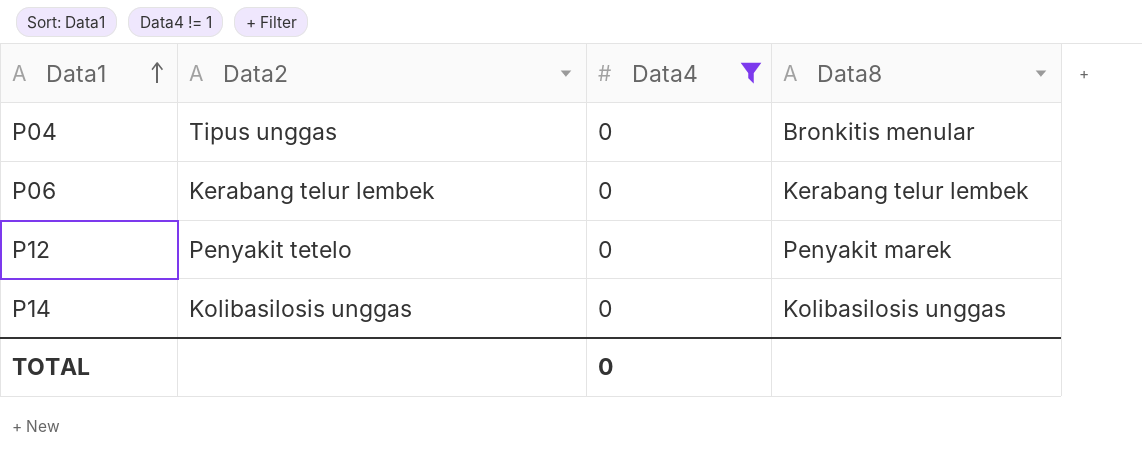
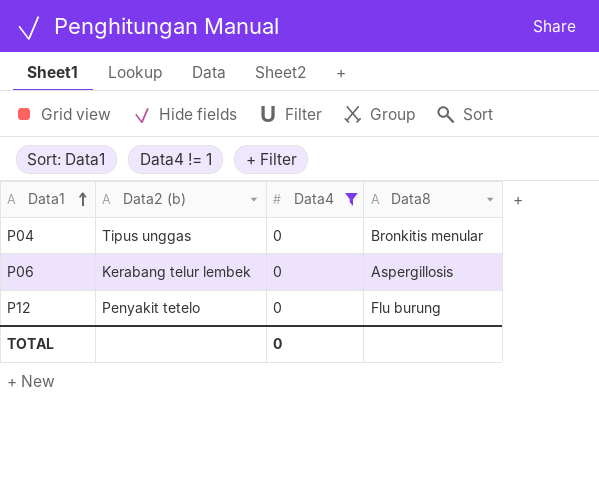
column name: Data2 -> Data2 (b)
row P14: Kolibasilosis unggas | 0 | Kolibasilosis unggas -> none
P06 | Data8: Kerabang telur lembek -> Aspergillosis
P12 | Data8: Penyakit marek -> Flu burung

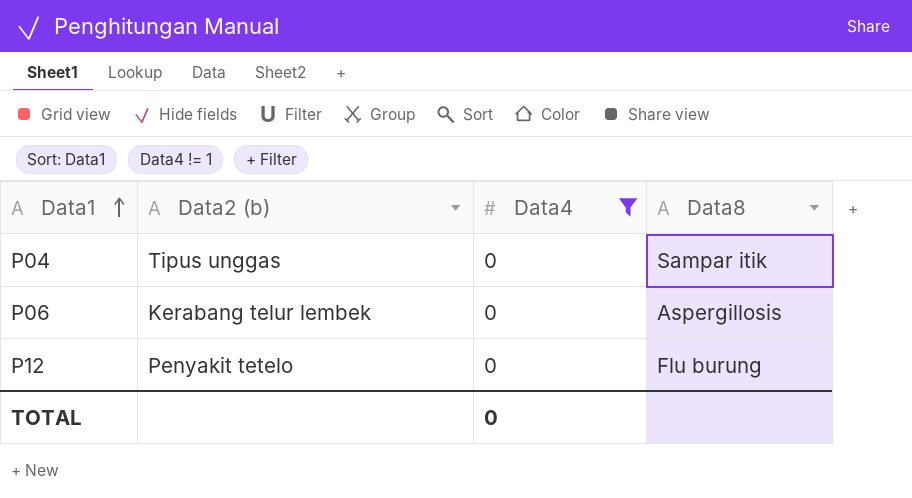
P04 | Data8: Bronkitis menular -> Sampar itik

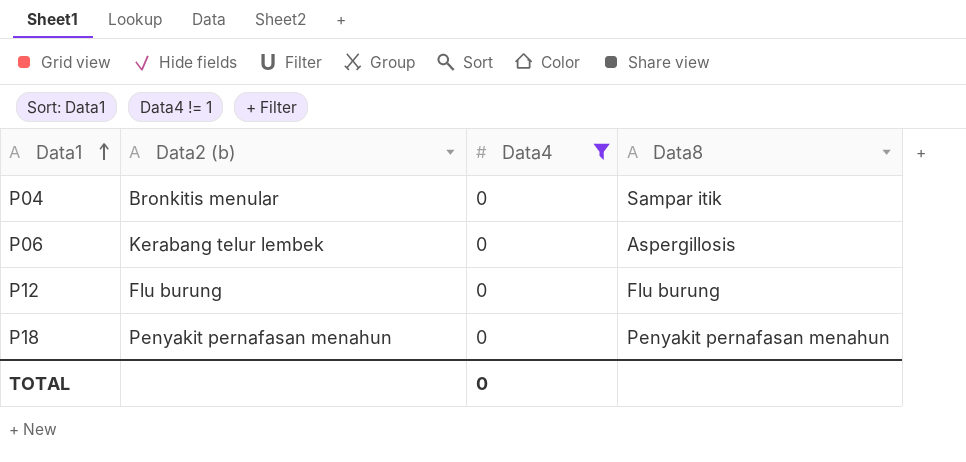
P04 | Data2 (b): Tipus unggas -> Bronkitis menular
P12 | Data2 (b): Penyakit tetelo -> Flu burung
row P18: none -> Penyakit pernafasan menahun | 0 | Penyakit pernafasan menahun

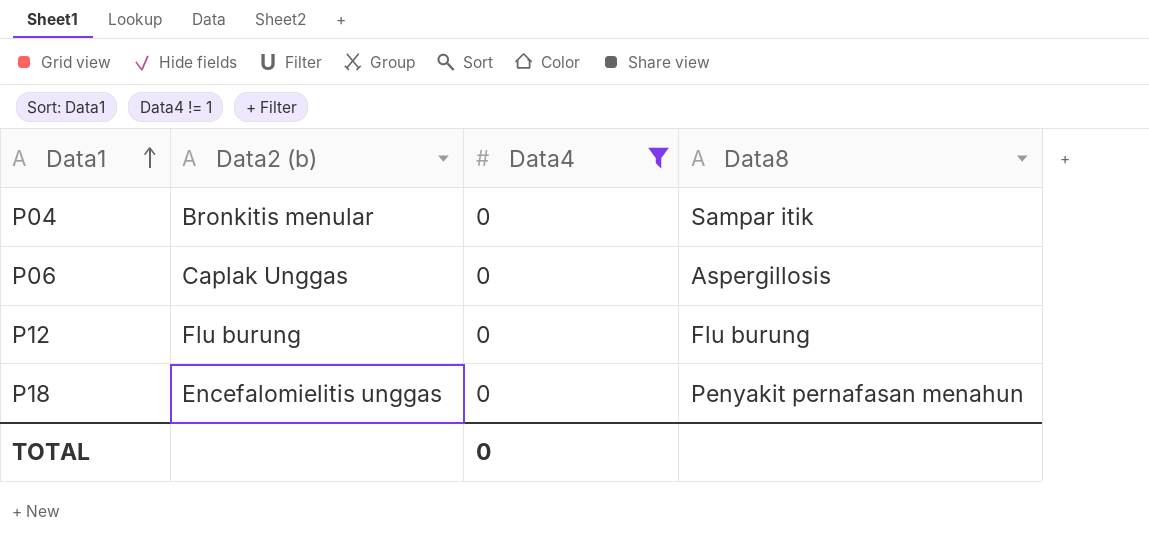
P06 | Data2 (b): Kerabang telur lembek -> Caplak Unggas
P18 | Data2 (b): Penyakit pernafasan menahun -> Encefalomielitis unggas

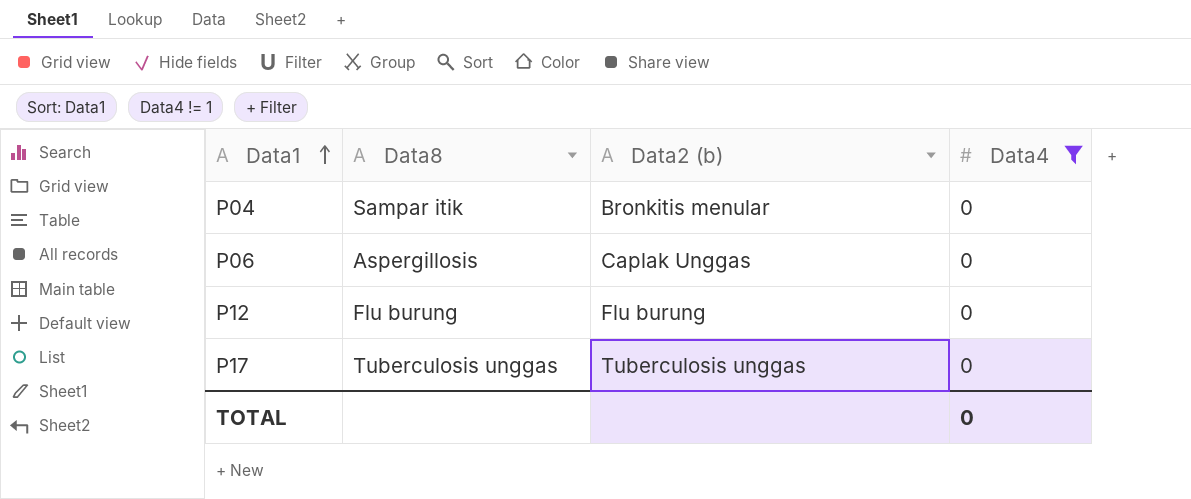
column Data8 | position: 4 -> 2
row P18: Encefalomielitis unggas | 0 | Penyakit pernafasan menahun -> none
row P17: none -> Tuberculosis unggas | Tuberculosis unggas | 0

